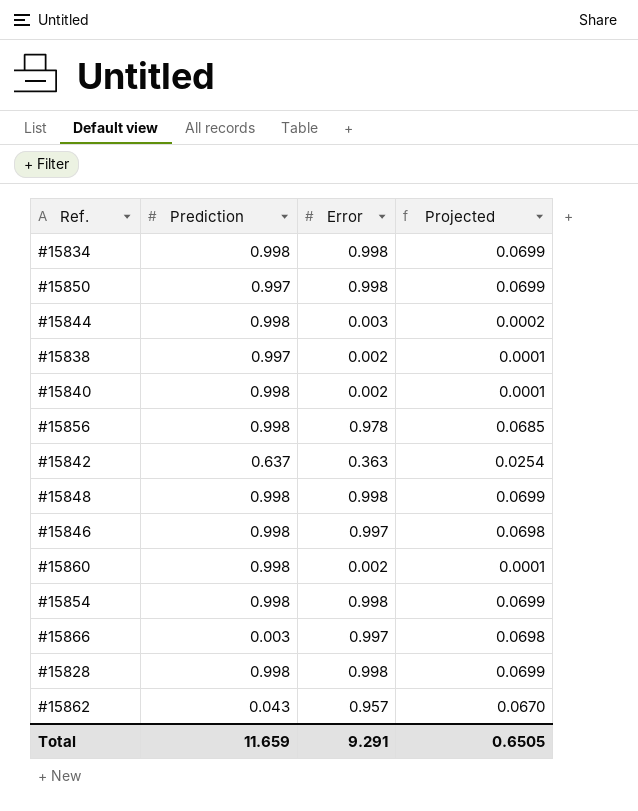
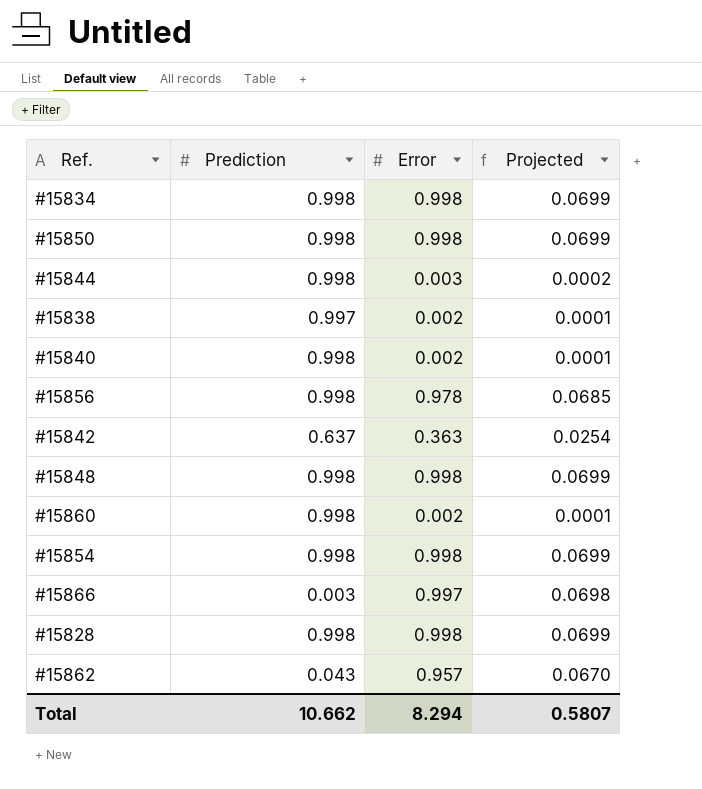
row #15846: 0.998 | 0.997 | 0.0698 -> none
#15850 | Prediction: 0.997 -> 0.998
Total | Prediction: 11.659 -> 10.662
Total | Error: 9.291 -> 8.294
Total | Projected: 0.6505 -> 0.5807

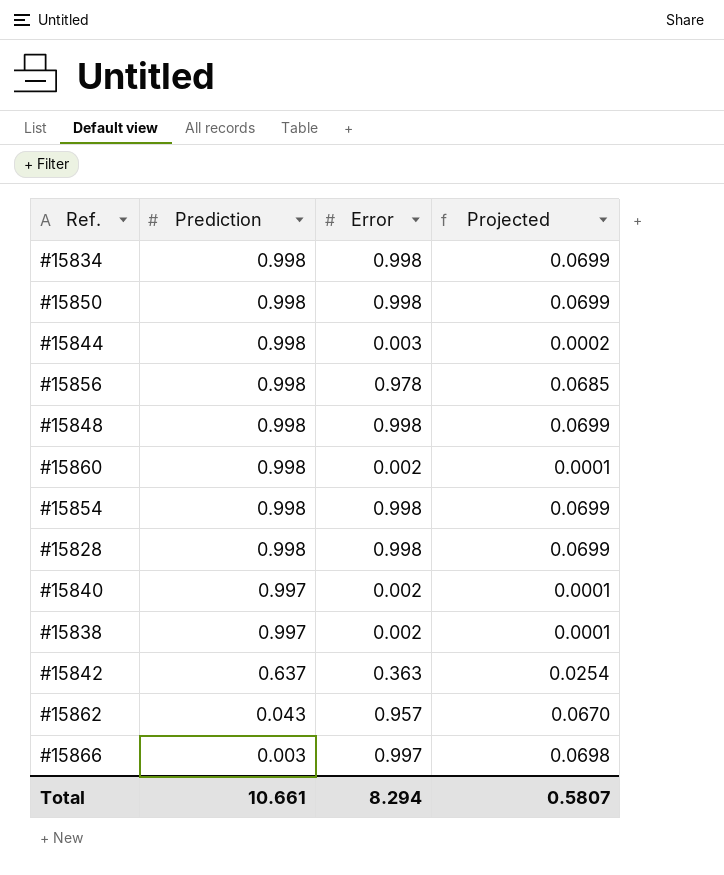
row order: none -> Prediction descending
#15840 | Prediction: 0.998 -> 0.997
Total | Prediction: 10.662 -> 10.661

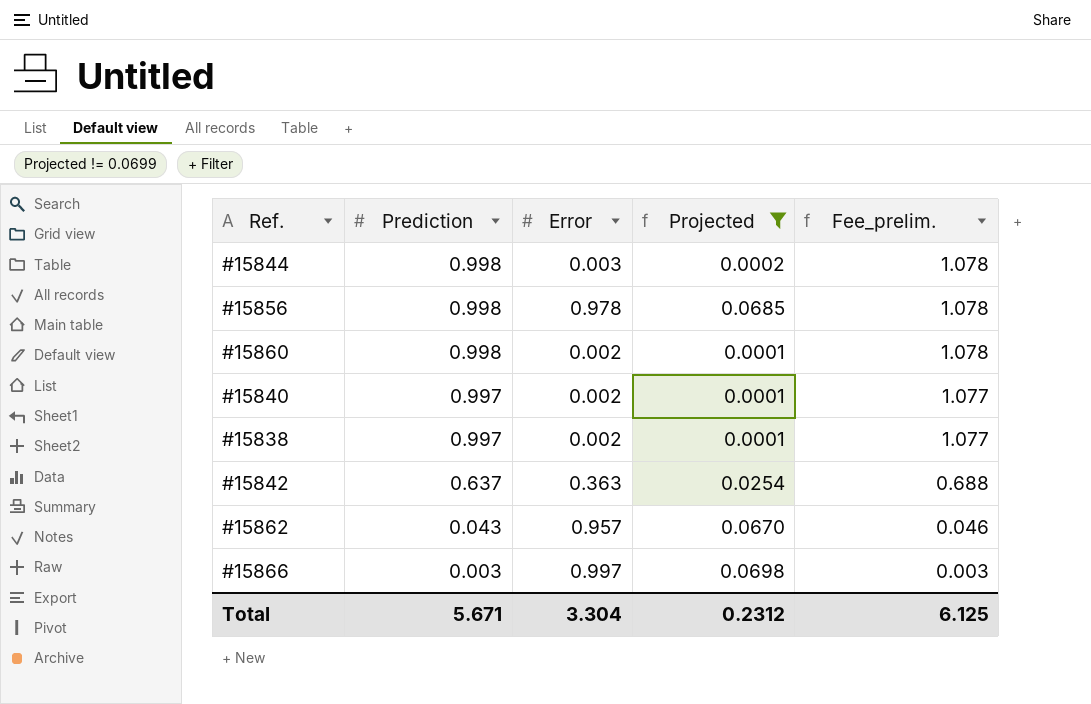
filter: none -> Projected != 0.0699
column Fee_prelim. | formula: none -> [Prediction] * 1.08
Total | Prediction: 10.661 -> 5.671
Total | Error: 8.294 -> 3.304
Total | Projected: 0.5807 -> 0.2312

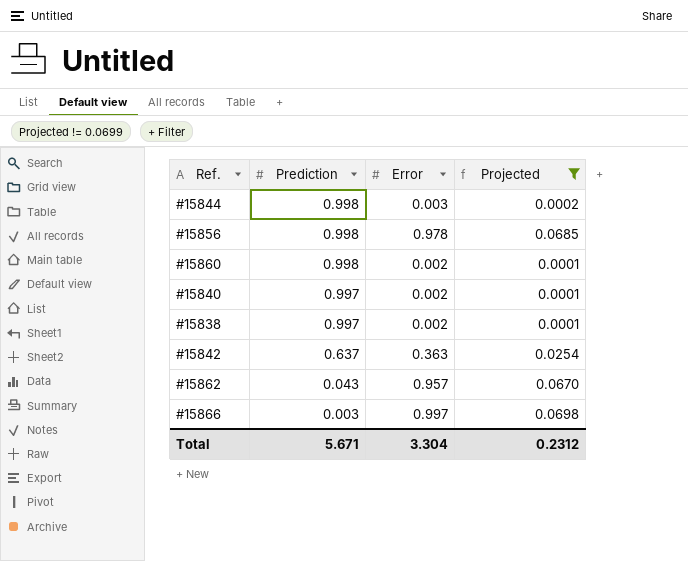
column Fee_prelim. | formula: [Prediction] * 1.08 -> none

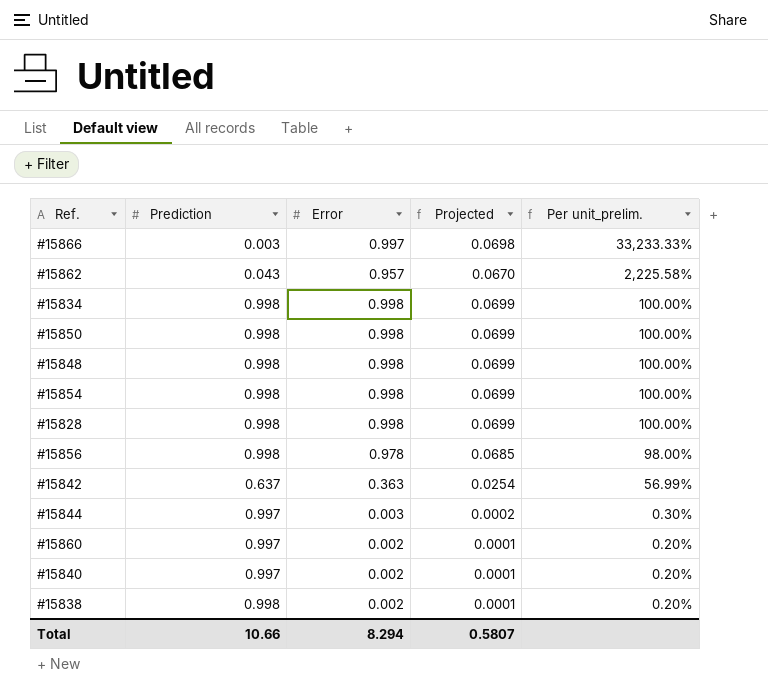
filter: Projected != 0.0699 -> none
row order: Prediction descending -> Per unit_prelim. descending
column Per unit_prelim. | formula: none -> [Error] / [Prediction]
#15844 | Prediction: 0.998 -> 0.997
#15860 | Prediction: 0.998 -> 0.997
#15838 | Prediction: 0.997 -> 0.998
Total | Prediction: 5.671 -> 10.66
Total | Error: 3.304 -> 8.294
Total | Projected: 0.2312 -> 0.5807

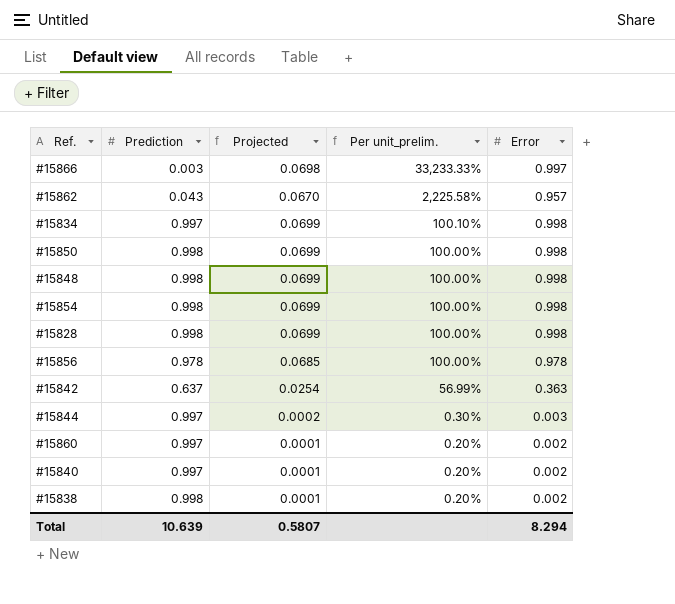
column Error | position: 3 -> 5
#15834 | Prediction: 0.998 -> 0.997
#15834 | Per unit_prelim.: 100.00% -> 100.10%
#15856 | Prediction: 0.998 -> 0.978
#15856 | Per unit_prelim.: 98.00% -> 100.00%
Total | Prediction: 10.66 -> 10.639

